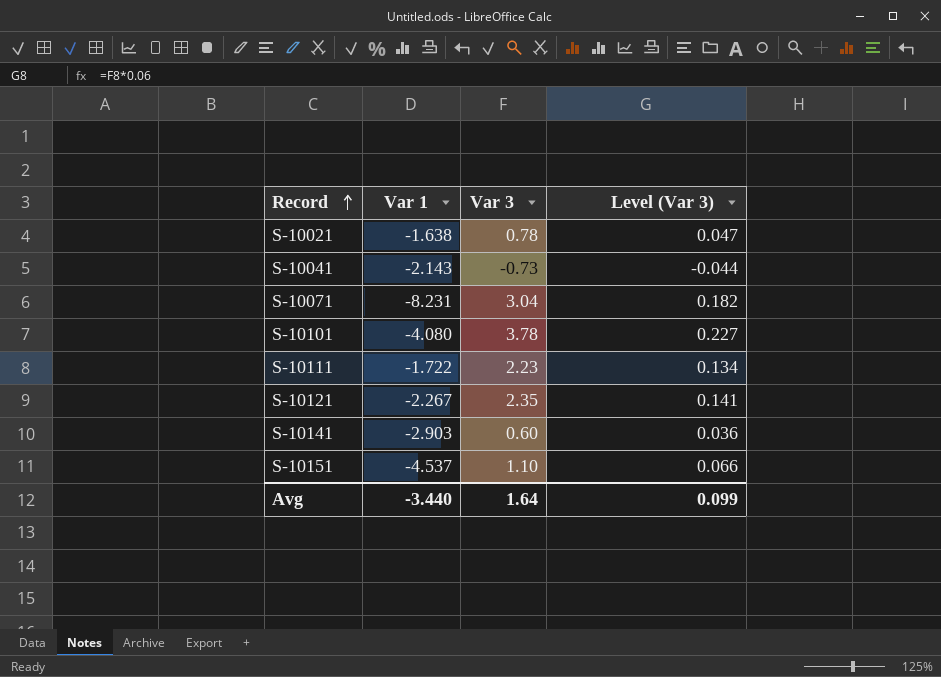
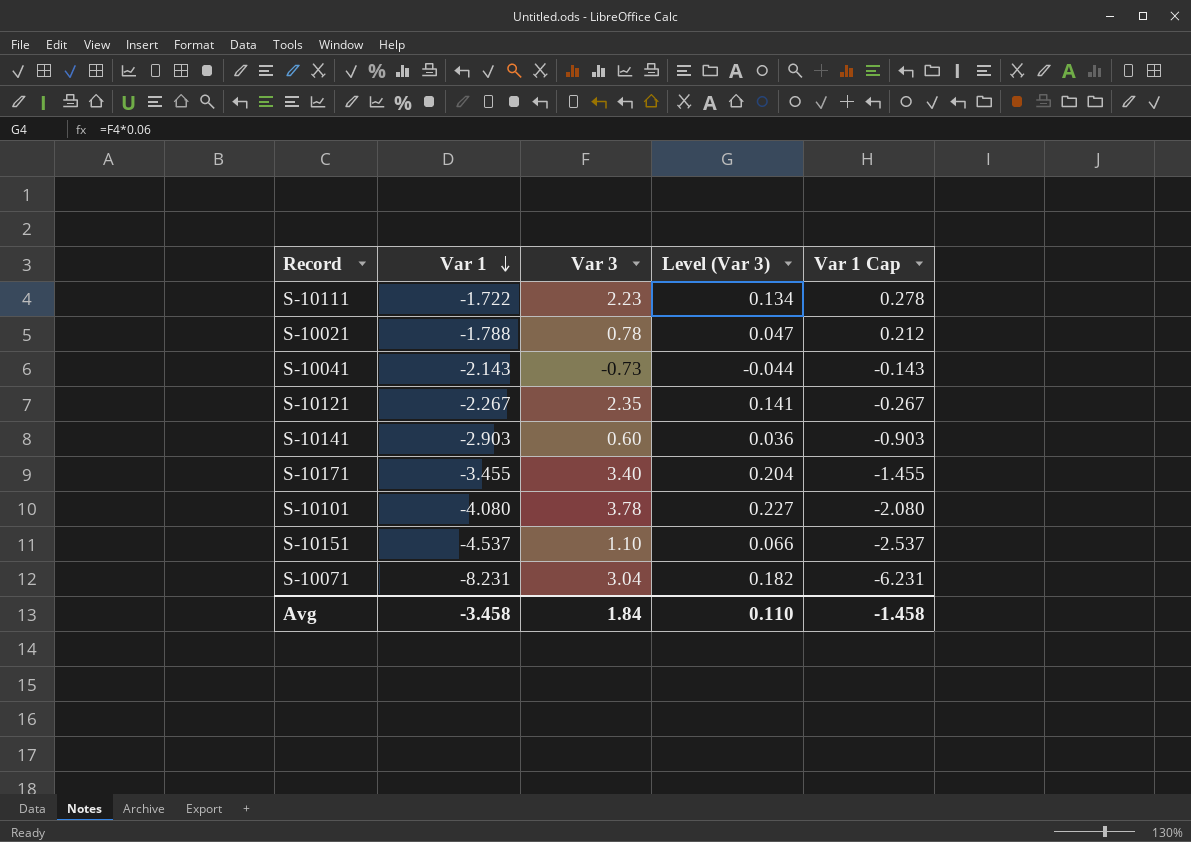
row order: Record ascending -> Var 1 descending
column Var 1 Cap | formula: none -> [Var 1] + 2
S-10021 | Var 1: -1.638 -> -1.788
row S-10171: none -> -3.455 | 3.40 | 0.204 | -1.455
Avg | Var 1: -3.440 -> -3.458
Avg | Var 3: 1.64 -> 1.84
Avg | Level (Var 3): 0.099 -> 0.110

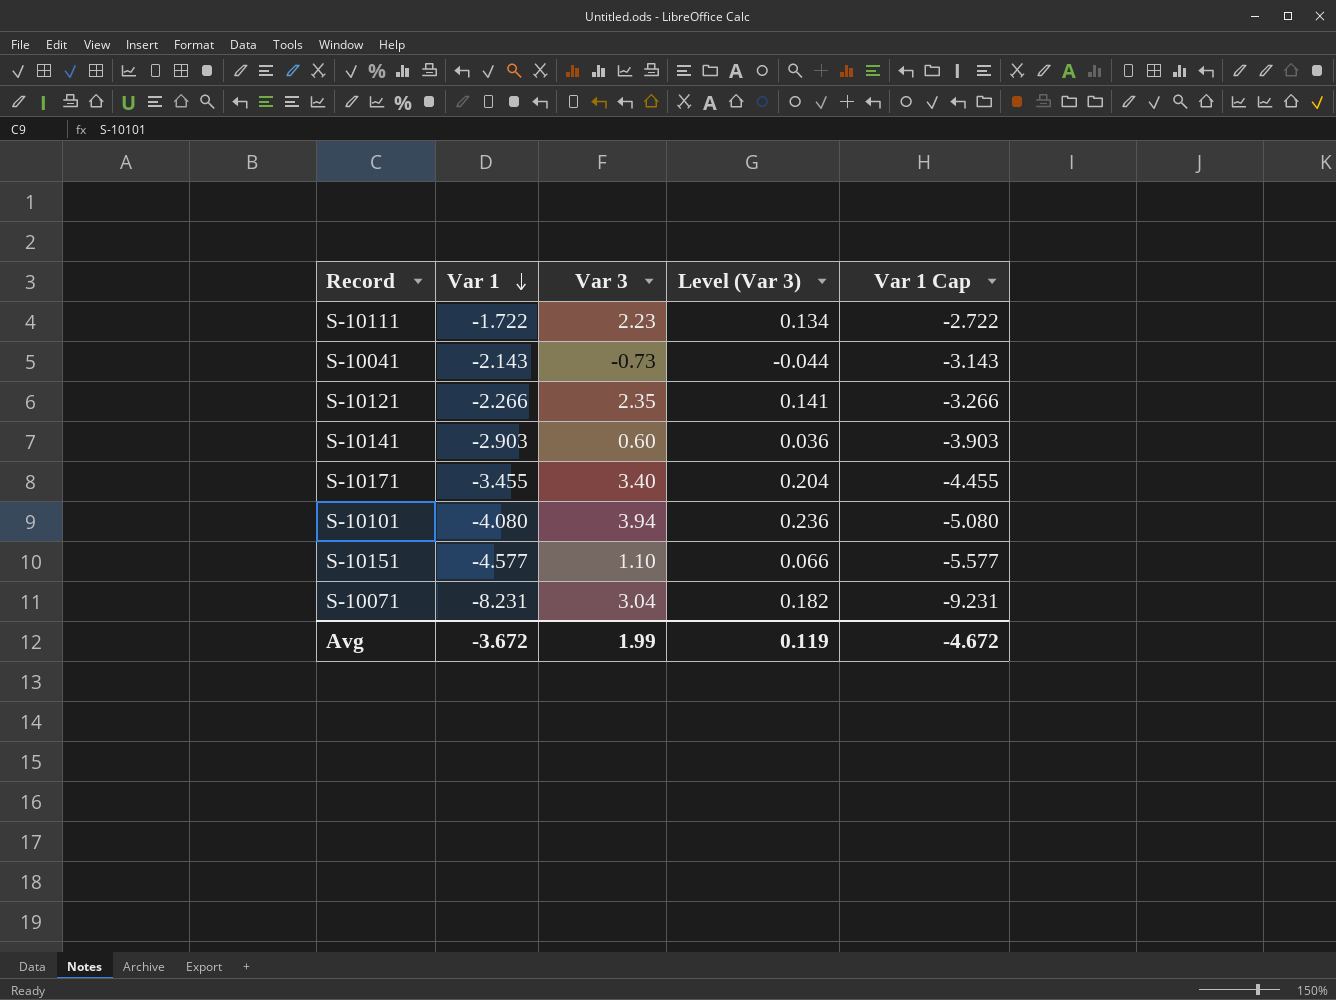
column Var 1 Cap | formula: [Var 1] + 2 -> [Var 1] - 1
row S-10021: -1.788 | 0.78 | 0.047 | 0.212 -> none
S-10121 | Var 1: -2.267 -> -2.266
S-10101 | Var 3: 3.78 -> 3.94
S-10101 | Level (Var 3): 0.227 -> 0.236
S-10151 | Var 1: -4.537 -> -4.577
Avg | Var 1: -3.458 -> -3.672
Avg | Var 3: 1.84 -> 1.99
Avg | Level (Var 3): 0.110 -> 0.119
Avg | Var 1 Cap: -1.458 -> -4.672

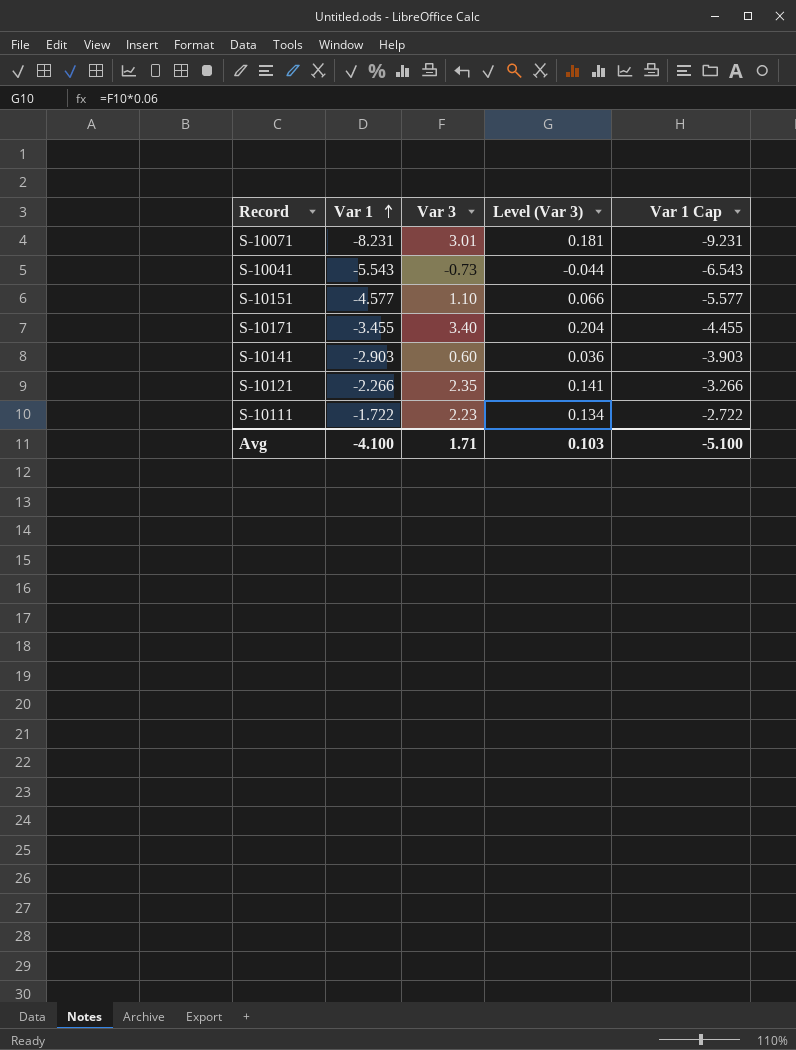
row order: Var 1 descending -> Var 1 ascending
row S-10101: -4.080 | 3.94 | 0.236 | -5.080 -> none
S-10071 | Var 3: 3.04 -> 3.01
S-10071 | Level (Var 3): 0.182 -> 0.181
S-10041 | Var 1: -2.143 -> -5.543
S-10041 | Var 1 Cap: -3.143 -> -6.543
Avg | Var 1: -3.672 -> -4.100
Avg | Var 3: 1.99 -> 1.71
Avg | Level (Var 3): 0.119 -> 0.103
Avg | Var 1 Cap: -4.672 -> -5.100

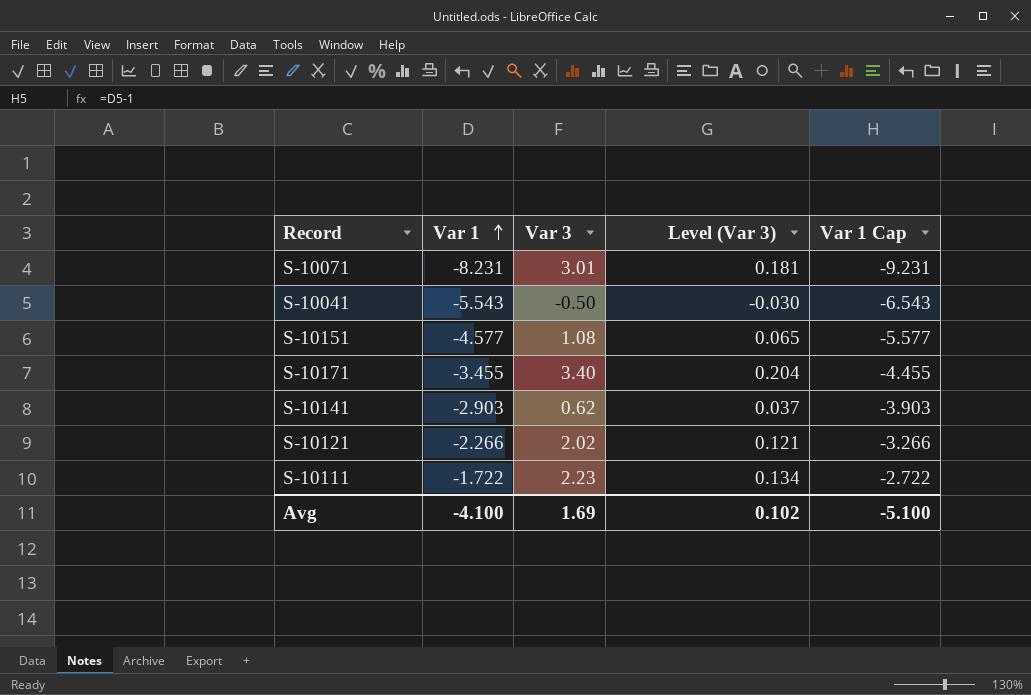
S-10041 | Var 3: -0.73 -> -0.50
S-10041 | Level (Var 3): -0.044 -> -0.030
S-10151 | Var 3: 1.10 -> 1.08
S-10151 | Level (Var 3): 0.066 -> 0.065
S-10141 | Var 3: 0.60 -> 0.62
S-10141 | Level (Var 3): 0.036 -> 0.037
S-10121 | Var 3: 2.35 -> 2.02
S-10121 | Level (Var 3): 0.141 -> 0.121
Avg | Var 3: 1.71 -> 1.69
Avg | Level (Var 3): 0.103 -> 0.102

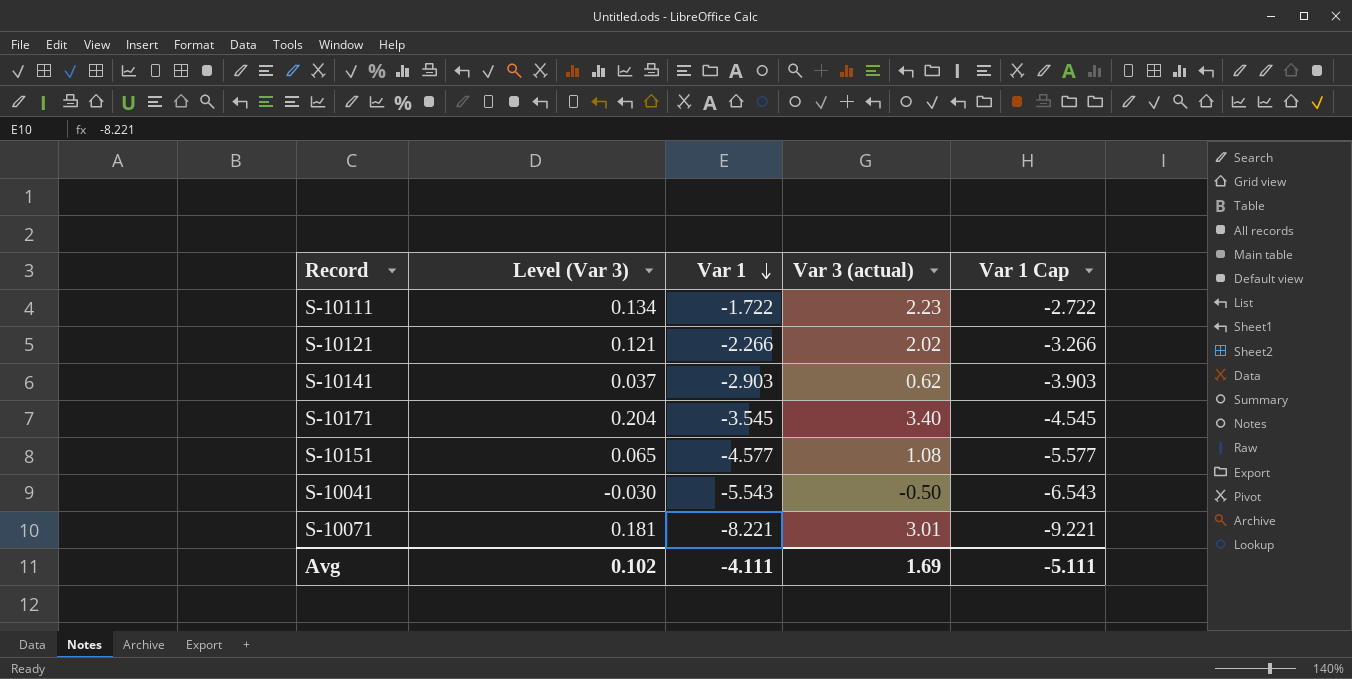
row order: Var 1 ascending -> Var 1 descending
column Level (Var 3) | position: 4 -> 2
column name: Var 3 -> Var 3 (actual)
S-10171 | Var 1: -3.455 -> -3.545
S-10171 | Var 1 Cap: -4.455 -> -4.545
S-10071 | Var 1: -8.231 -> -8.221
S-10071 | Var 1 Cap: -9.231 -> -9.221
Avg | Var 1: -4.100 -> -4.111
Avg | Var 1 Cap: -5.100 -> -5.111

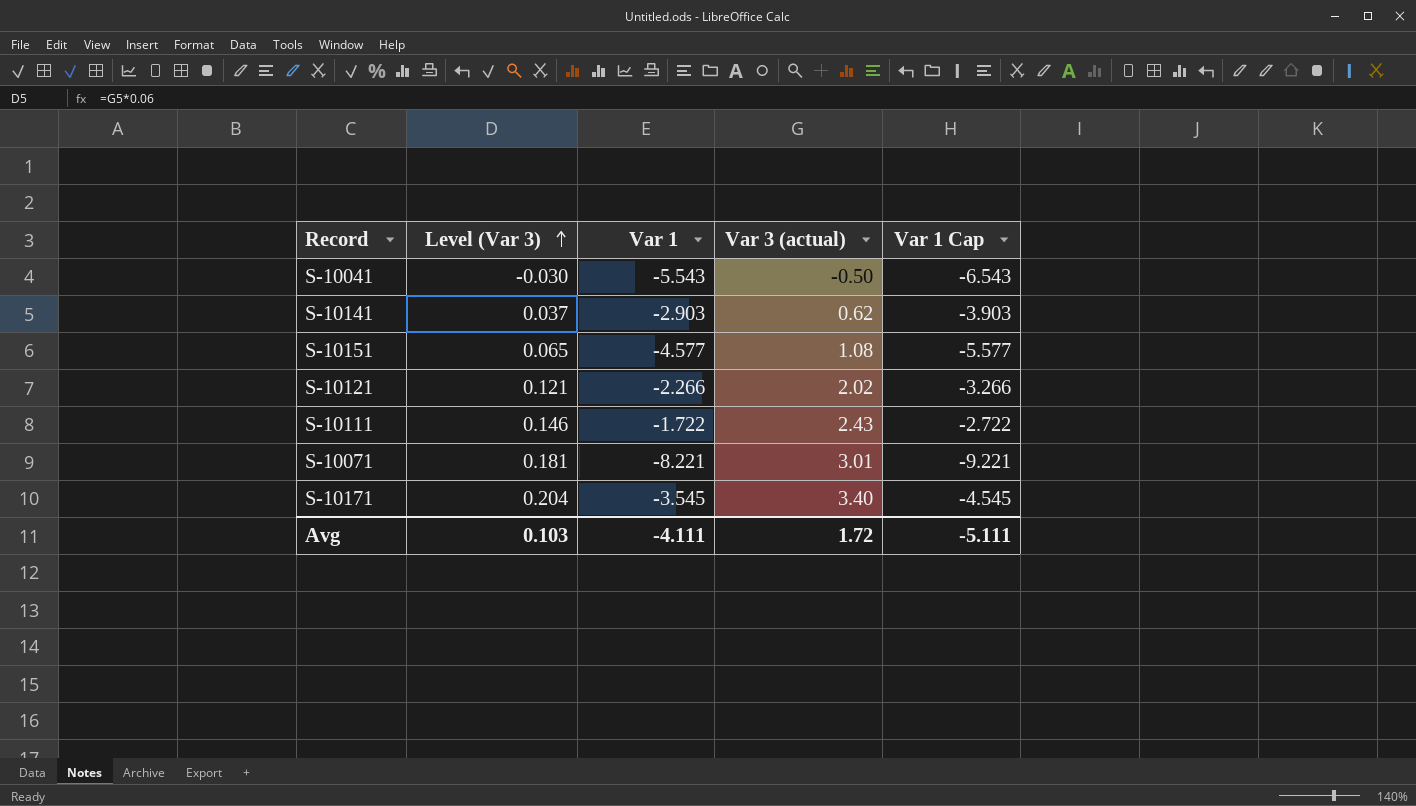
row order: Var 1 descending -> Level (Var 3) ascending
S-10111 | Level (Var 3): 0.134 -> 0.146
S-10111 | Var 3 (actual): 2.23 -> 2.43
Avg | Level (Var 3): 0.102 -> 0.103
Avg | Var 3 (actual): 1.69 -> 1.72

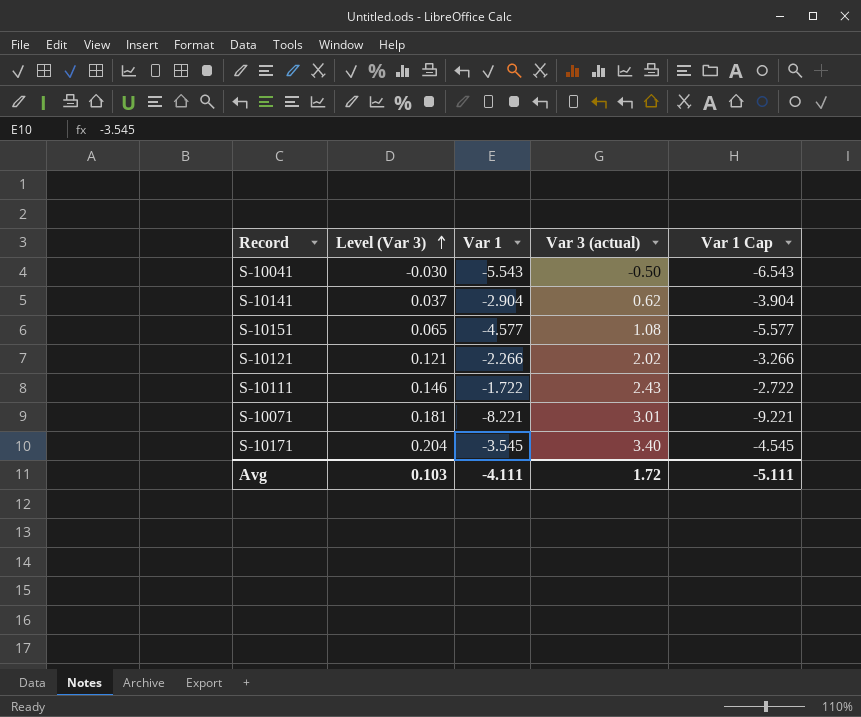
S-10141 | Var 1: -2.903 -> -2.904
S-10141 | Var 1 Cap: -3.903 -> -3.904

